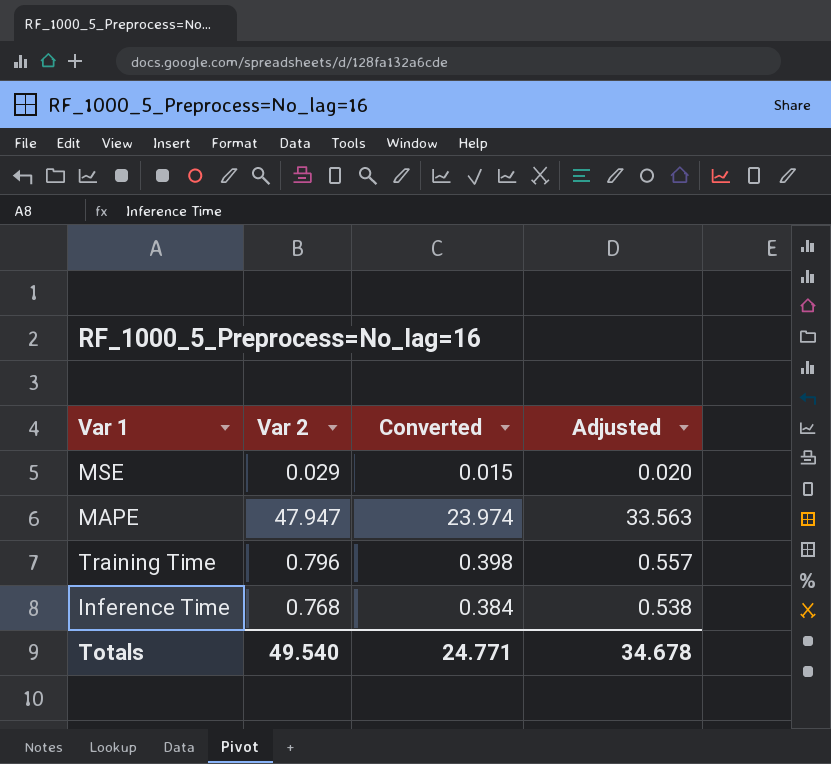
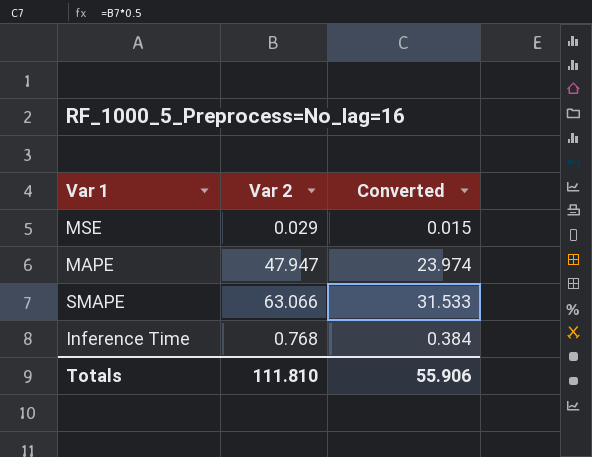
column Adjusted | formula: [Var 2] * 0.7 -> none
row Training Time: 0.796 | 0.398 | 0.557 -> none
row SMAPE: none -> 63.066 | 31.533
Totals | Var 2: 49.540 -> 111.810
Totals | Converted: 24.771 -> 55.906

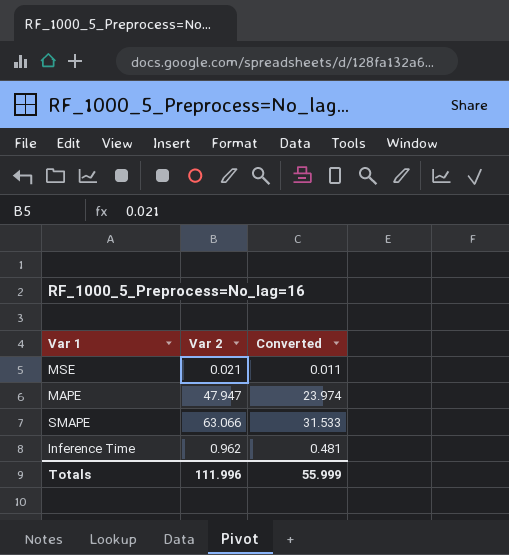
MSE | Var 2: 0.029 -> 0.021
MSE | Converted: 0.015 -> 0.011
Inference Time | Var 2: 0.768 -> 0.962
Inference Time | Converted: 0.384 -> 0.481
Totals | Var 2: 111.810 -> 111.996
Totals | Converted: 55.906 -> 55.999

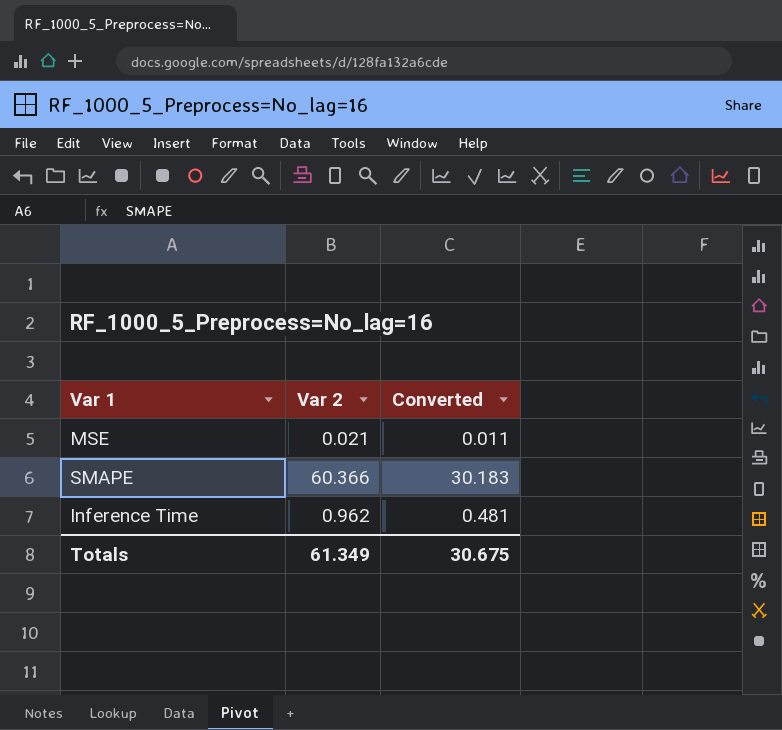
row MAPE: 47.947 | 23.974 -> none
SMAPE | Var 2: 63.066 -> 60.366
SMAPE | Converted: 31.533 -> 30.183
Totals | Var 2: 111.996 -> 61.349
Totals | Converted: 55.999 -> 30.675

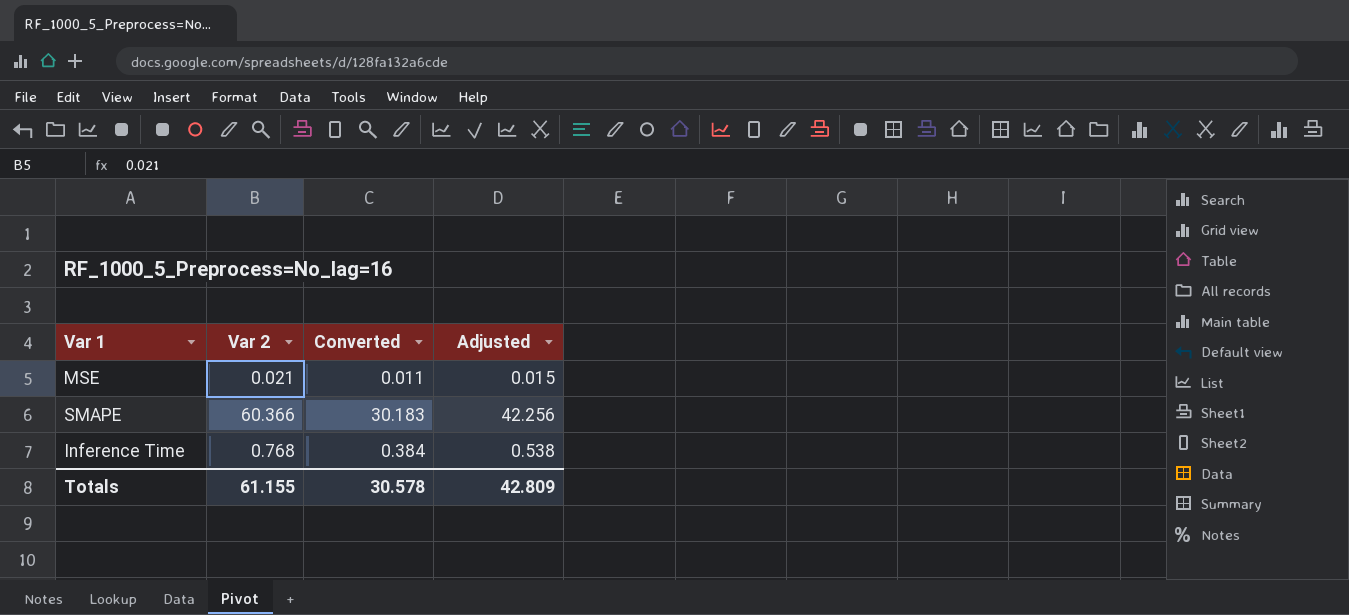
column Adjusted | formula: none -> [Var 2] * 0.7
Inference Time | Var 2: 0.962 -> 0.768
Inference Time | Converted: 0.481 -> 0.384
Totals | Var 2: 61.349 -> 61.155
Totals | Converted: 30.675 -> 30.578

